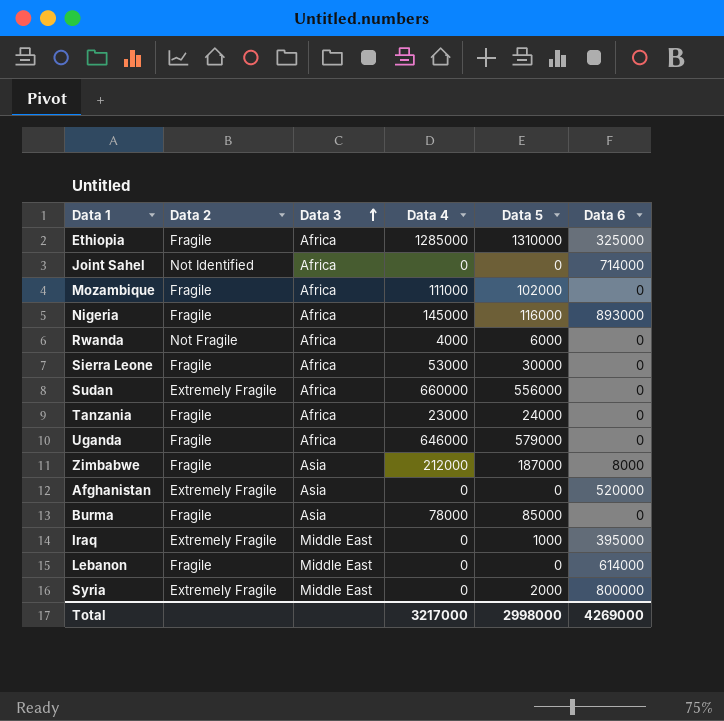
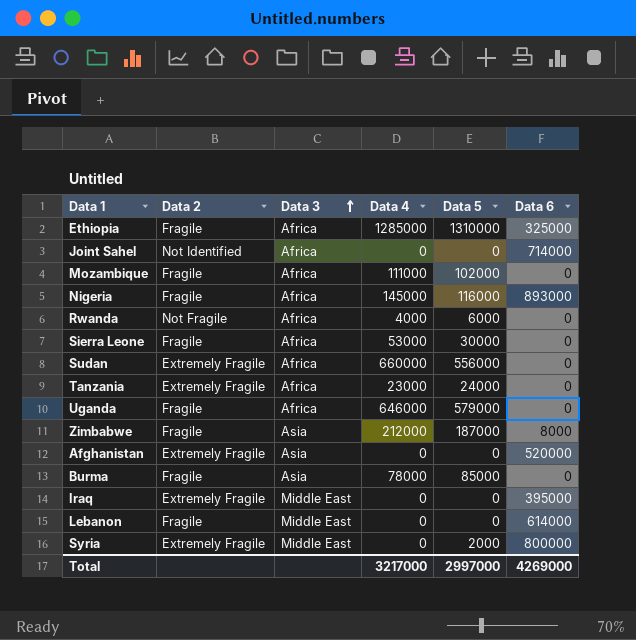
Tanzania | Data 2: Fragile -> Extremely Fragile
Iraq | Data 5: 1000 -> 0
Total | Data 5: 2998000 -> 2997000

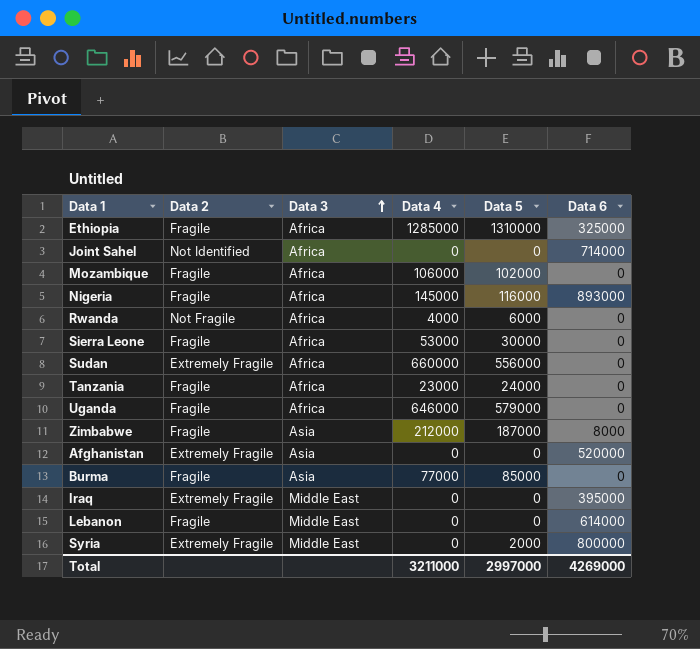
Mozambique | Data 4: 111000 -> 106000
Tanzania | Data 2: Extremely Fragile -> Fragile
Burma | Data 4: 78000 -> 77000
Total | Data 4: 3217000 -> 3211000

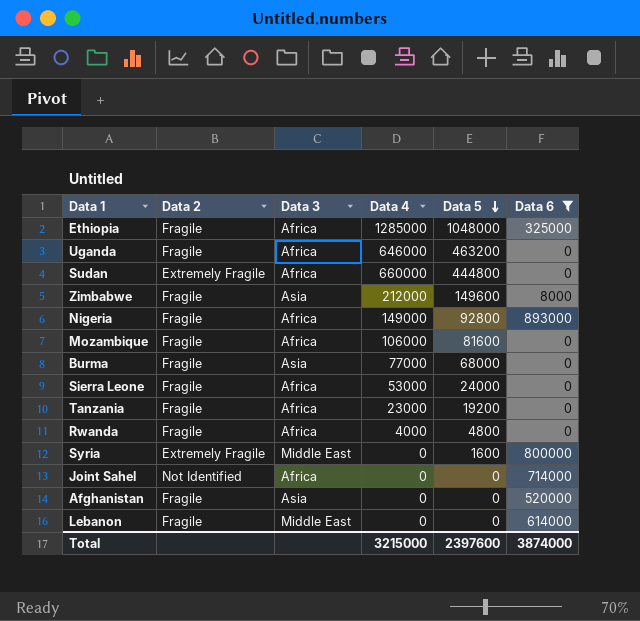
filter: none -> Data 6 != 395000
row order: Data 3 ascending -> Data 5 descending
Ethiopia | Data 5: 1310000 -> 1048000
Uganda | Data 5: 579000 -> 463200
Sudan | Data 5: 556000 -> 444800
Zimbabwe | Data 5: 187000 -> 149600
Nigeria | Data 4: 145000 -> 149000
Nigeria | Data 5: 116000 -> 92800
Mozambique | Data 5: 102000 -> 81600
Burma | Data 5: 85000 -> 68000
Sierra Leone | Data 5: 30000 -> 24000
Tanzania | Data 5: 24000 -> 19200
Rwanda | Data 2: Not Fragile -> Fragile
Rwanda | Data 5: 6000 -> 4800
Syria | Data 5: 2000 -> 1600
Afghanistan | Data 2: Extremely Fragile -> Fragile
Total | Data 4: 3211000 -> 3215000
Total | Data 5: 2997000 -> 2397600
Total | Data 6: 4269000 -> 3874000

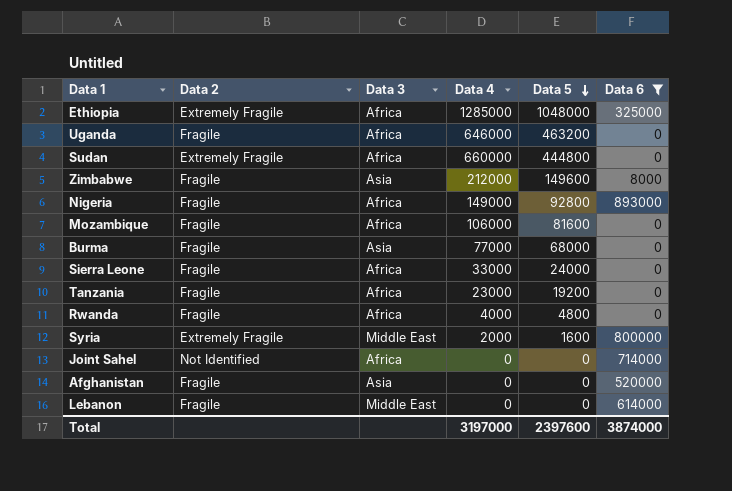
Ethiopia | Data 2: Fragile -> Extremely Fragile
Sierra Leone | Data 4: 53000 -> 33000
Syria | Data 4: 0 -> 2000
Total | Data 4: 3215000 -> 3197000

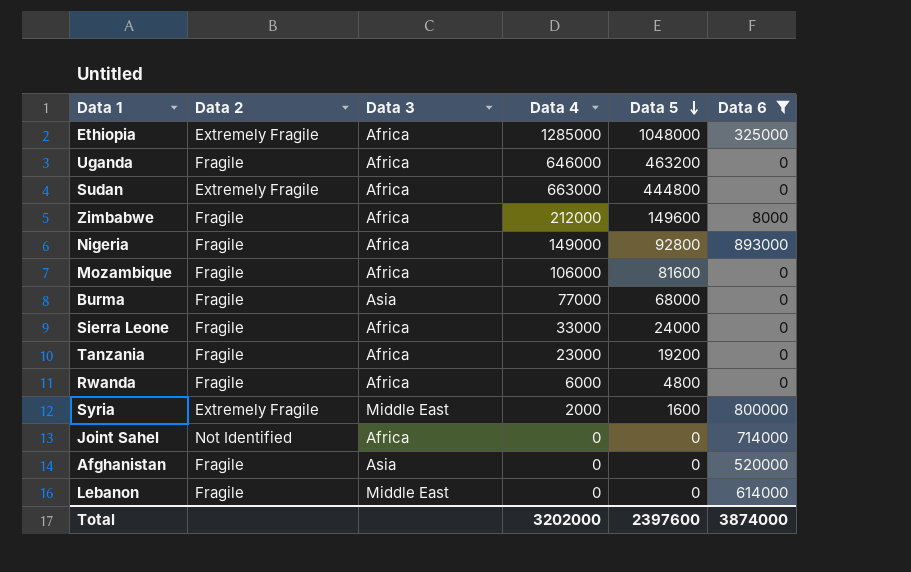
Sudan | Data 4: 660000 -> 663000
Zimbabwe | Data 3: Asia -> Africa
Rwanda | Data 4: 4000 -> 6000
Total | Data 4: 3197000 -> 3202000

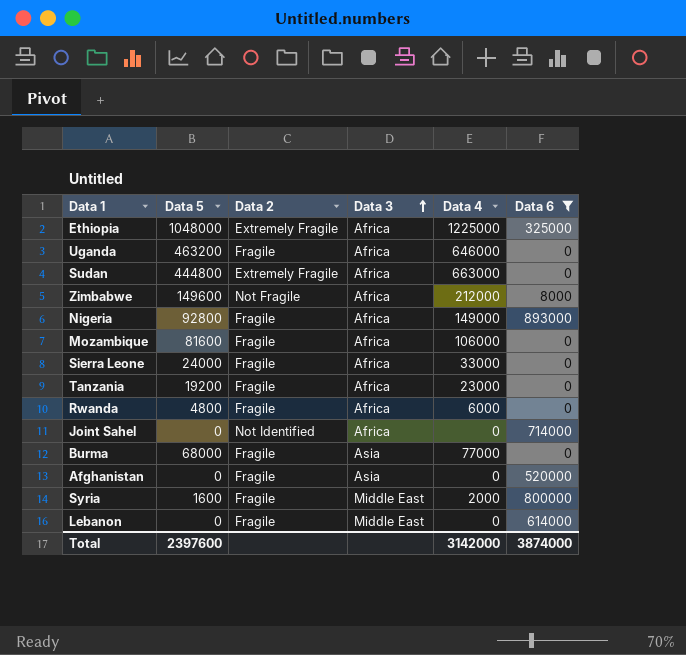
row order: Data 5 descending -> Data 3 ascending
column Data 5 | position: 5 -> 2
Ethiopia | Data 4: 1285000 -> 1225000
Zimbabwe | Data 2: Fragile -> Not Fragile
Syria | Data 2: Extremely Fragile -> Fragile
Total | Data 4: 3202000 -> 3142000

